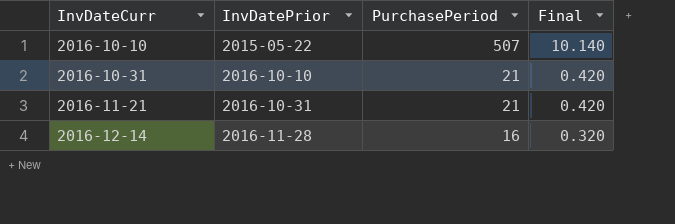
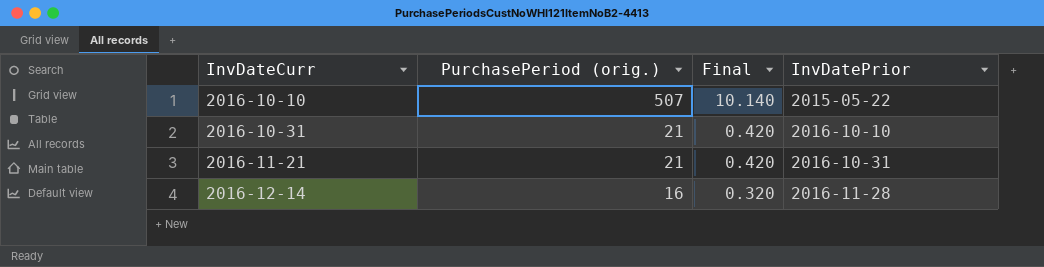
column name: PurchasePeriod -> PurchasePeriod (orig.)
column InvDatePrior | position: 2 -> 4

